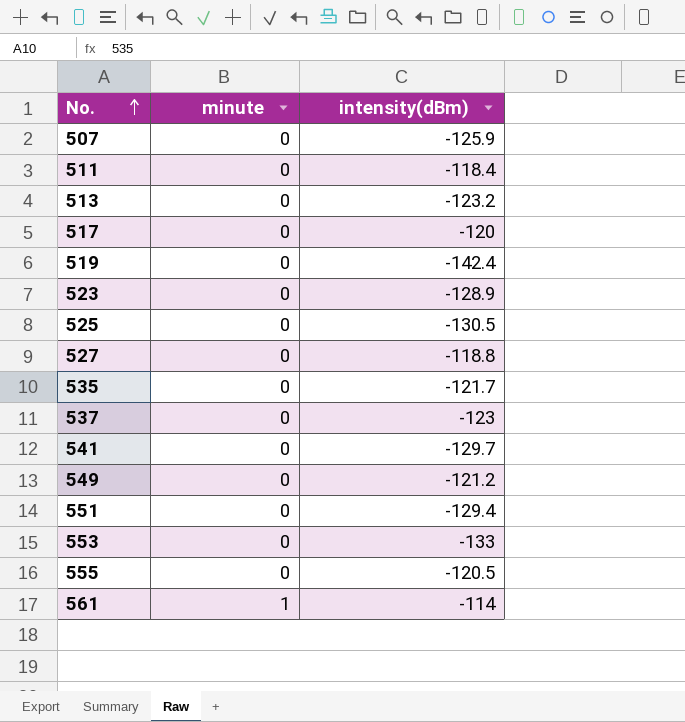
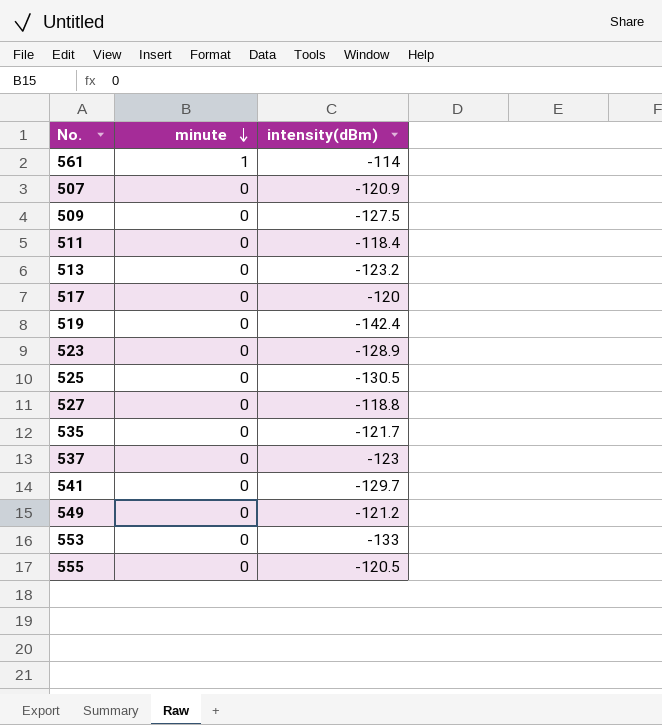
row order: No. ascending -> minute descending
row 551: 0 | -129.4 -> none
507 | intensity(dBm): -125.9 -> -120.9
row 509: none -> 0 | -127.5

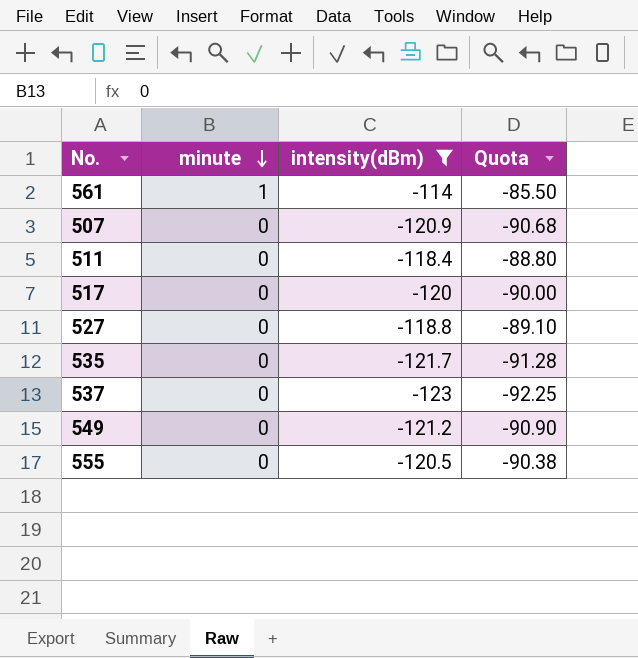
filter: none -> intensity(dBm) >= -123
column Quota | formula: none -> [intensity(dBm)] * 0.75

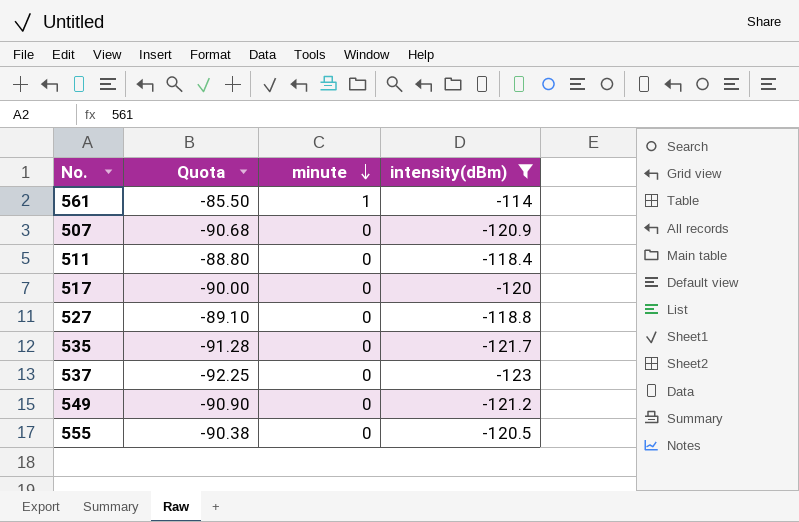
column Quota | position: 4 -> 2

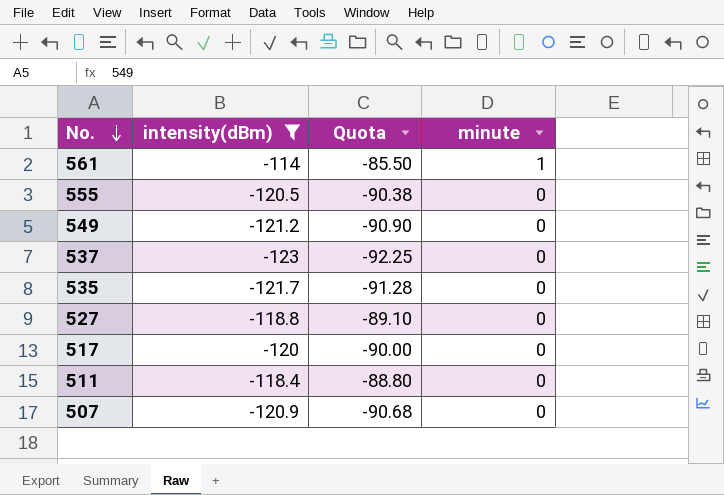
row order: minute descending -> No. descending
column intensity(dBm) | position: 4 -> 2

